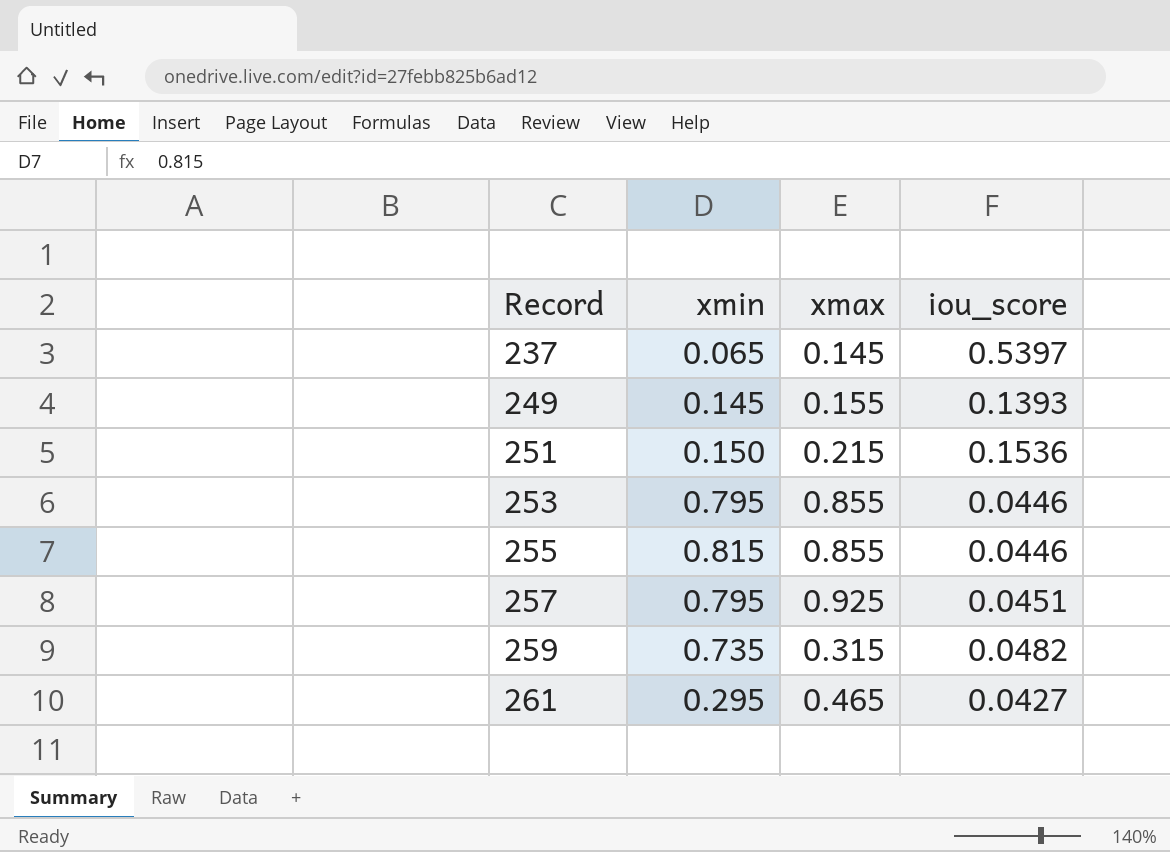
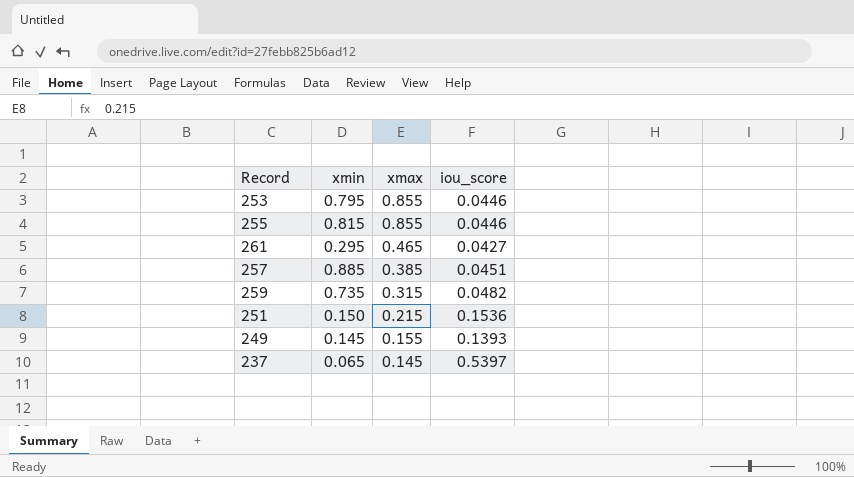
row order: Record ascending -> xmax descending
257 | xmin: 0.795 -> 0.885
257 | xmax: 0.925 -> 0.385

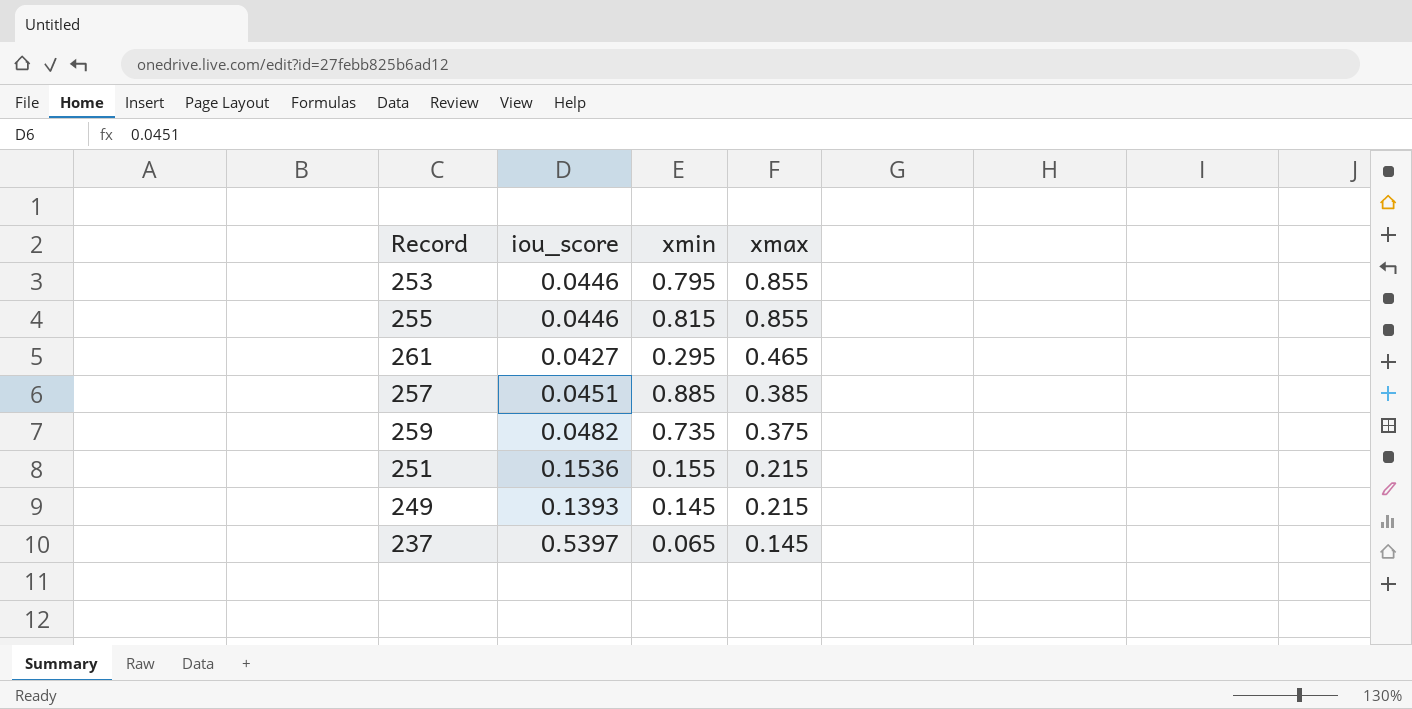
column iou_score | position: 4 -> 2
259 | xmax: 0.315 -> 0.375
251 | xmin: 0.150 -> 0.155
249 | xmax: 0.155 -> 0.215

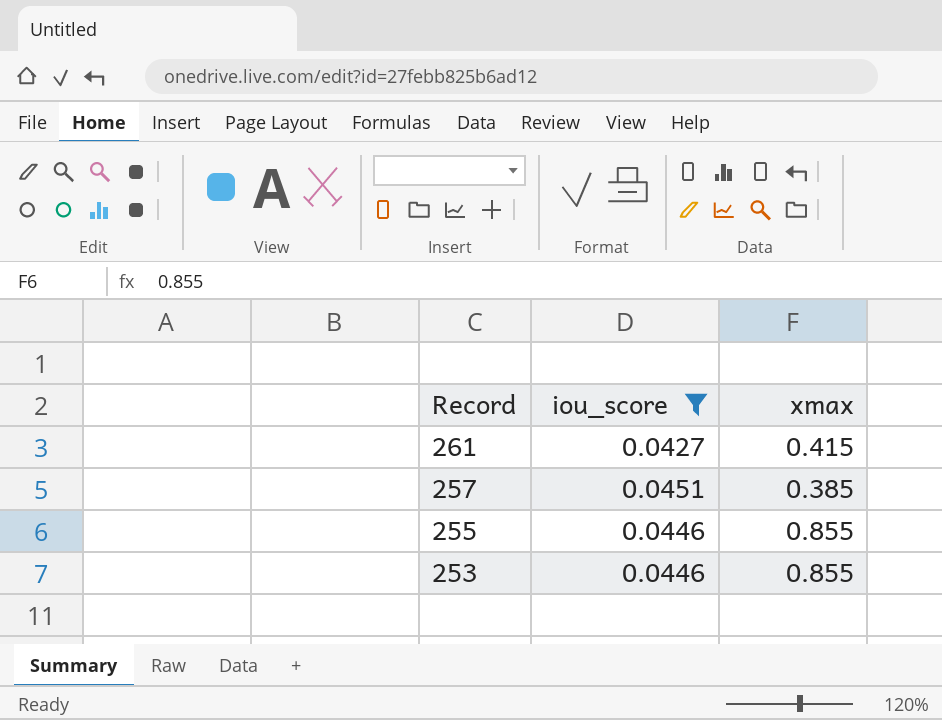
filter: none -> iou_score <= 0.0451
row order: xmax descending -> Record descending
column xmin | position: 3 -> none
261 | xmax: 0.465 -> 0.415

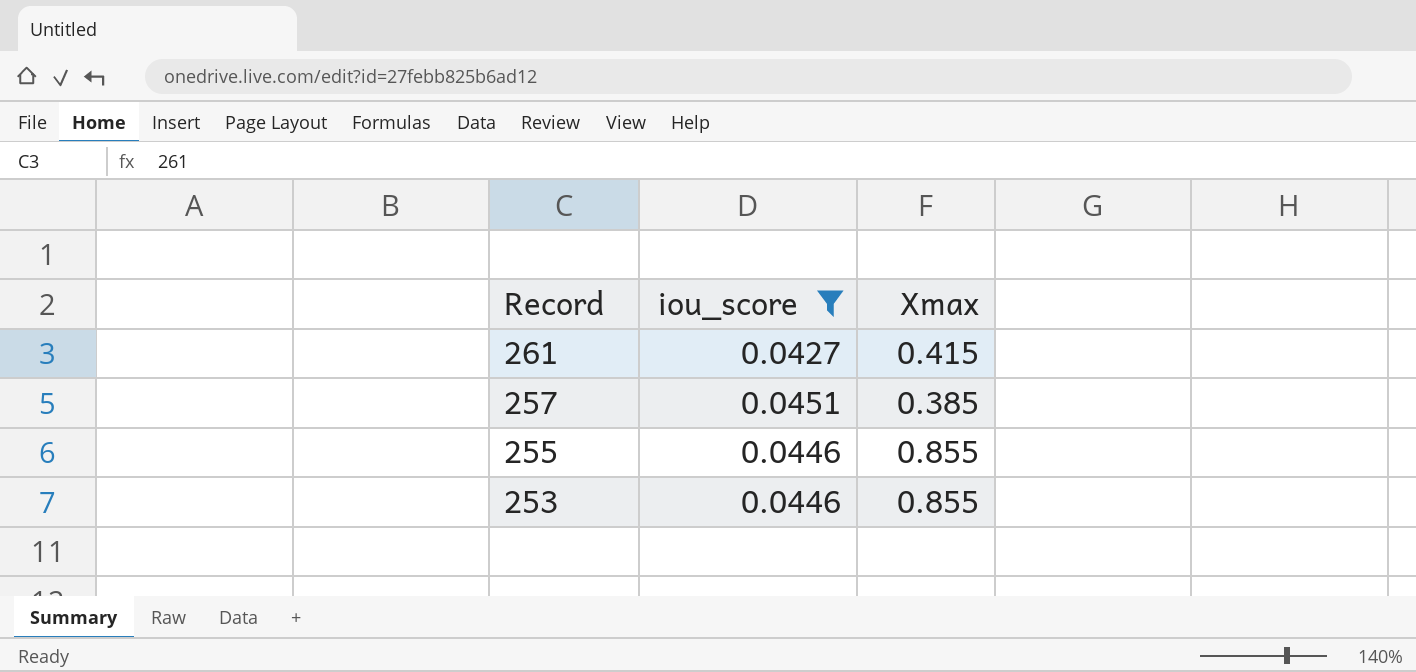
column name: xmax -> Xmax

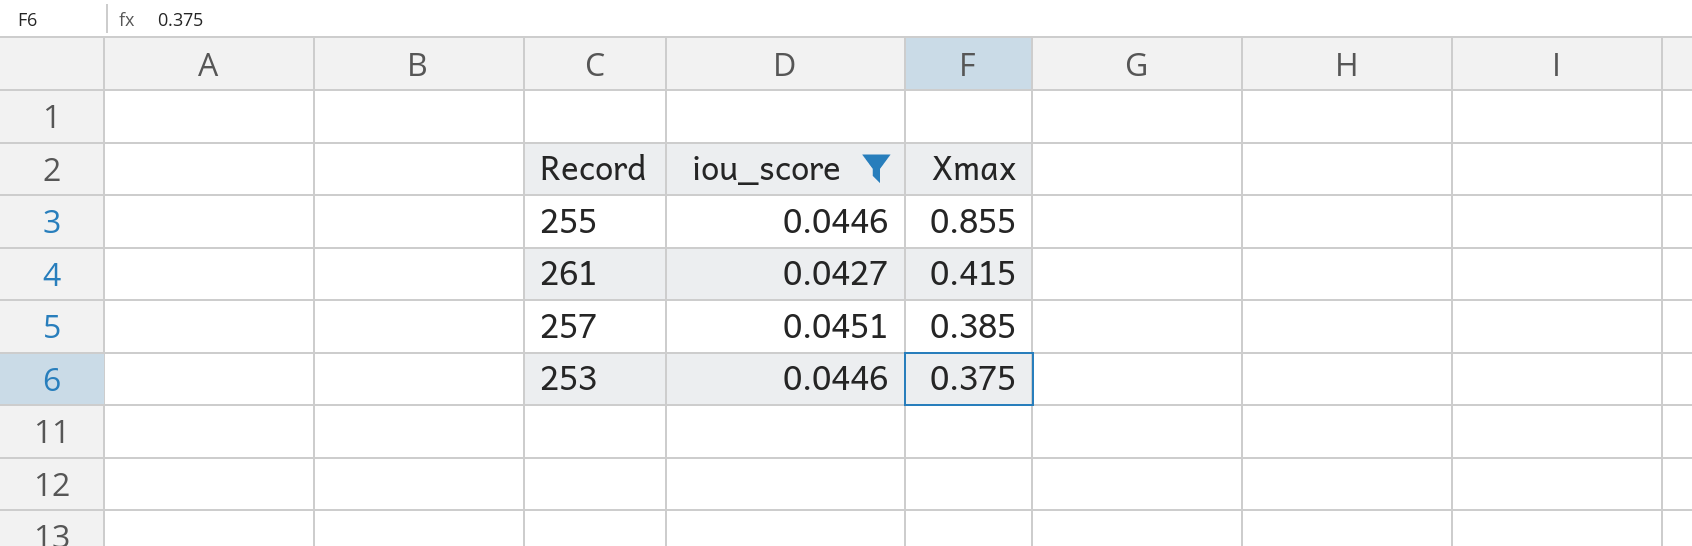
row order: Record descending -> Xmax descending
253 | Xmax: 0.855 -> 0.375

